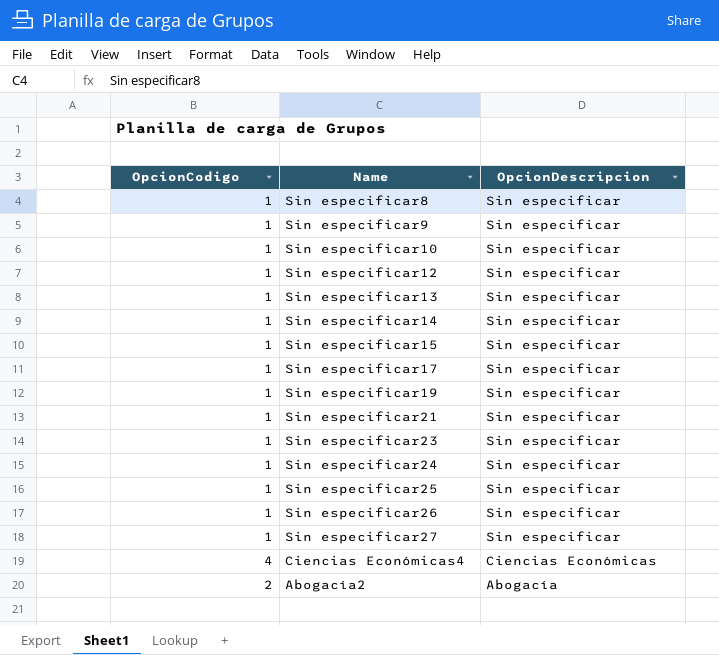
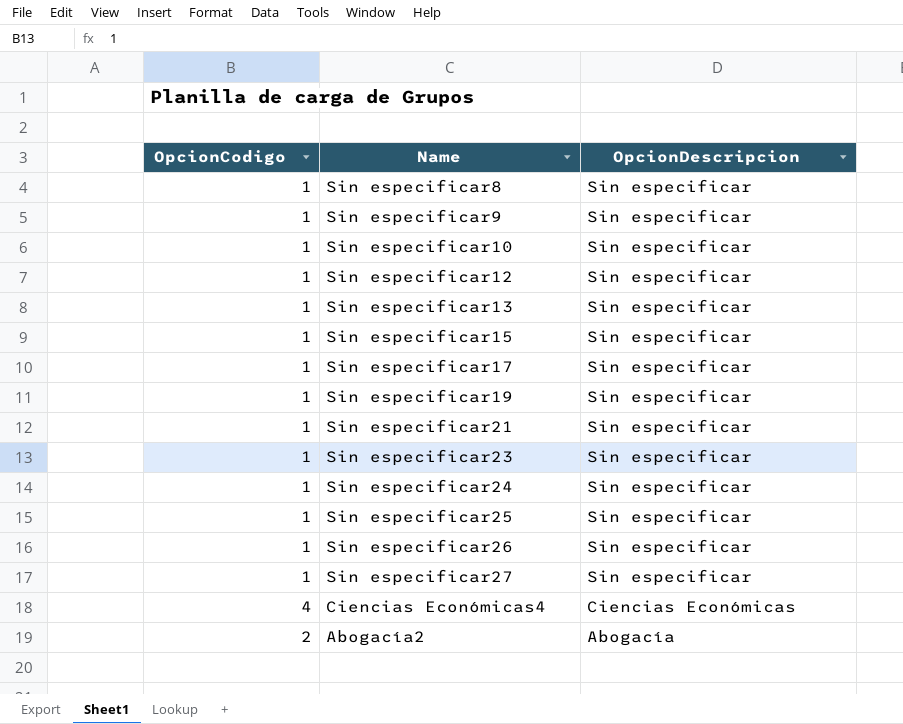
row Sin especificar14: 1 | Sin especificar -> none

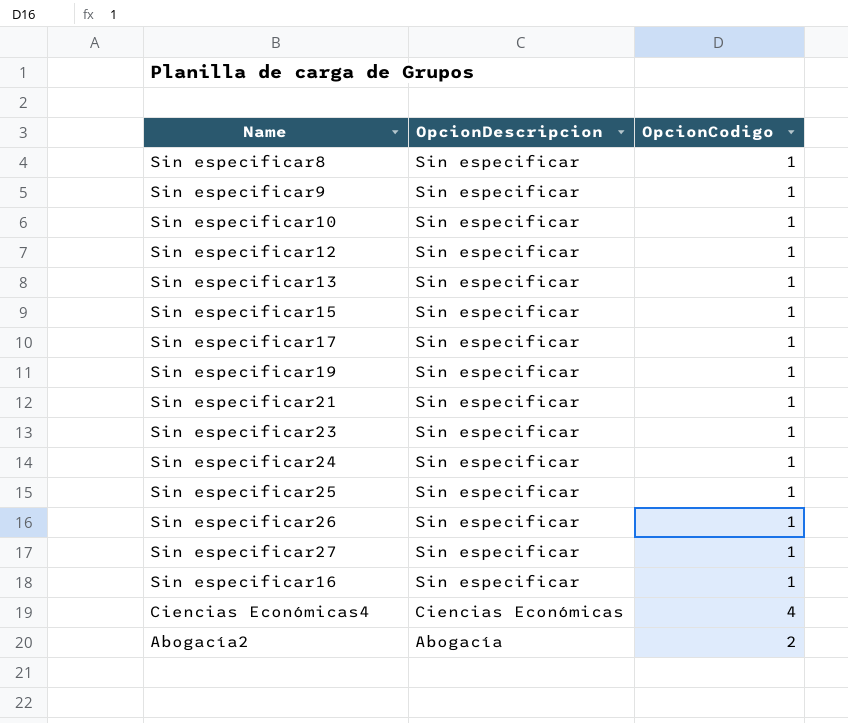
column OpcionCodigo | position: 1 -> 3
row Sin especificar16: none -> Sin especificar | 1

